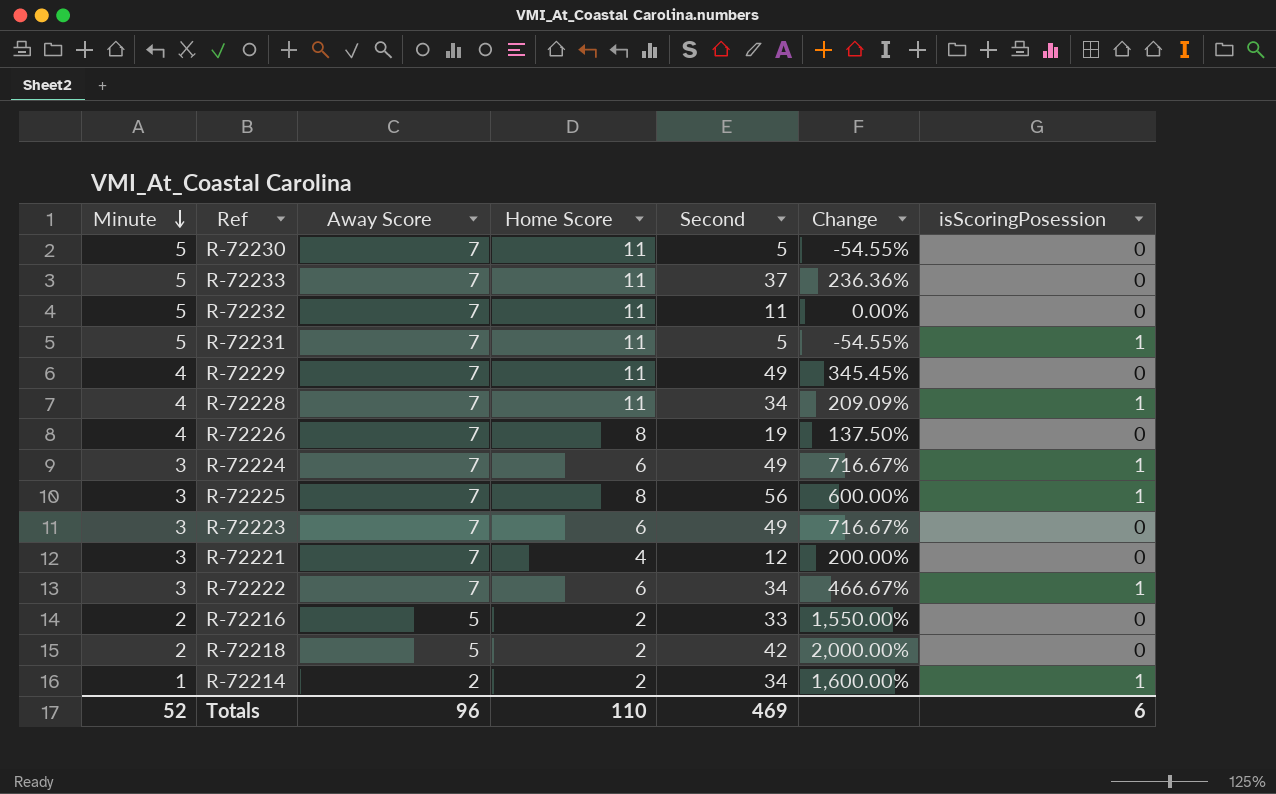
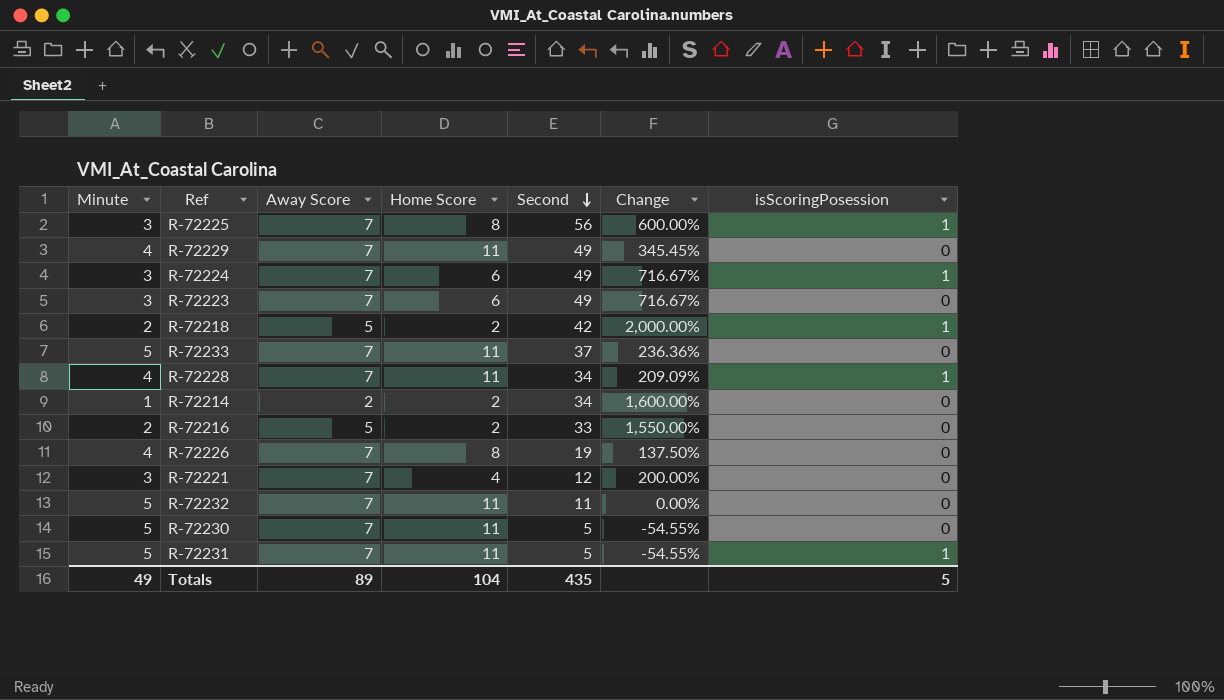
row order: Minute descending -> Second descending
row R-72222: 3 | 7 | 6 | 34 | 466.67% | 1 -> none
R-72218 | isScoringPosession: 0 -> 1
R-72214 | isScoringPosession: 1 -> 0
Totals | Minute: 52 -> 49
Totals | Away Score: 96 -> 89
Totals | Home Score: 110 -> 104
Totals | Second: 469 -> 435
Totals | isScoringPosession: 6 -> 5

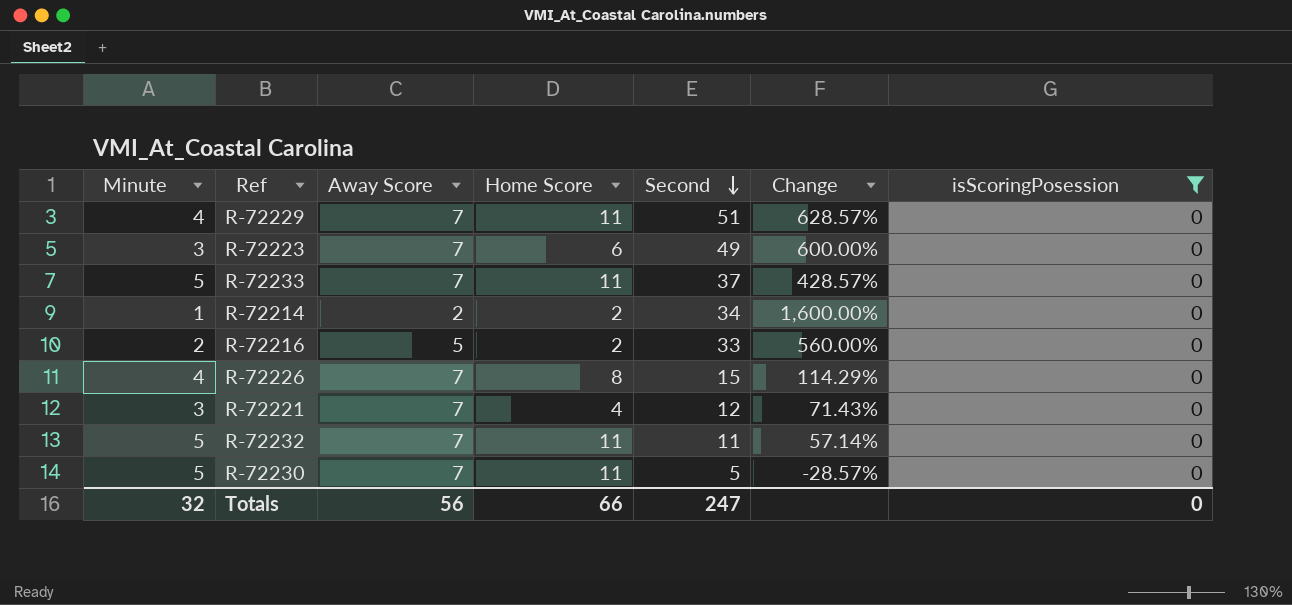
filter: none -> isScoringPosession = 0
column Change | formula: ([Second] - [Home Score]) / [Home Score] -> ([Second] - [Away Score]) / [Away Score]
R-72229 | Second: 49 -> 51
R-72226 | Second: 19 -> 15
Totals | Minute: 49 -> 32
Totals | Away Score: 89 -> 56
Totals | Home Score: 104 -> 66
Totals | Second: 435 -> 247
Totals | isScoringPosession: 5 -> 0

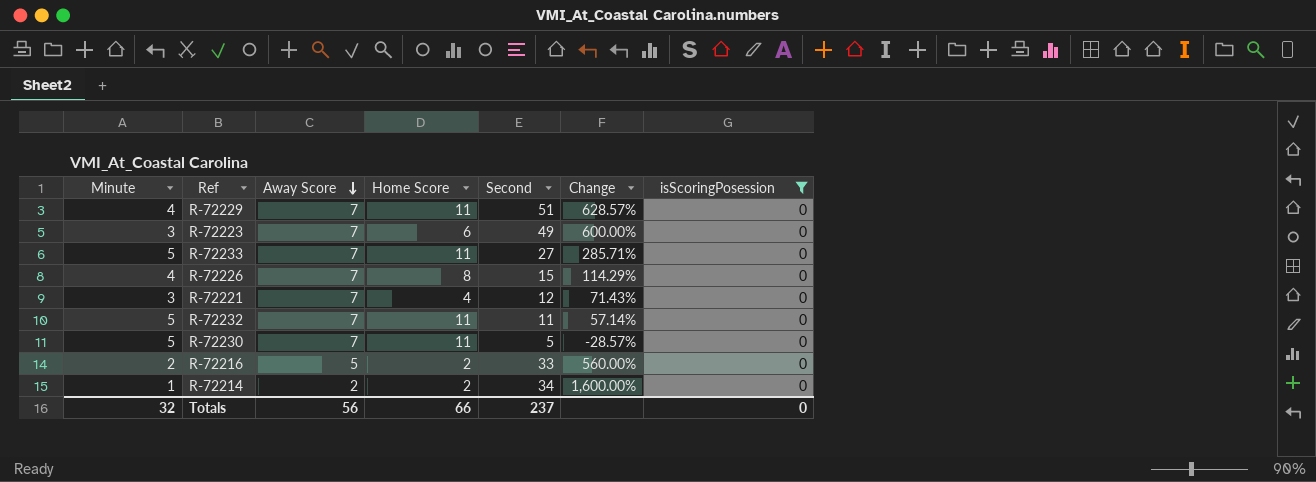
row order: Second descending -> Away Score descending
R-72233 | Second: 37 -> 27
R-72233 | Change: 428.57% -> 285.71%
Totals | Second: 247 -> 237

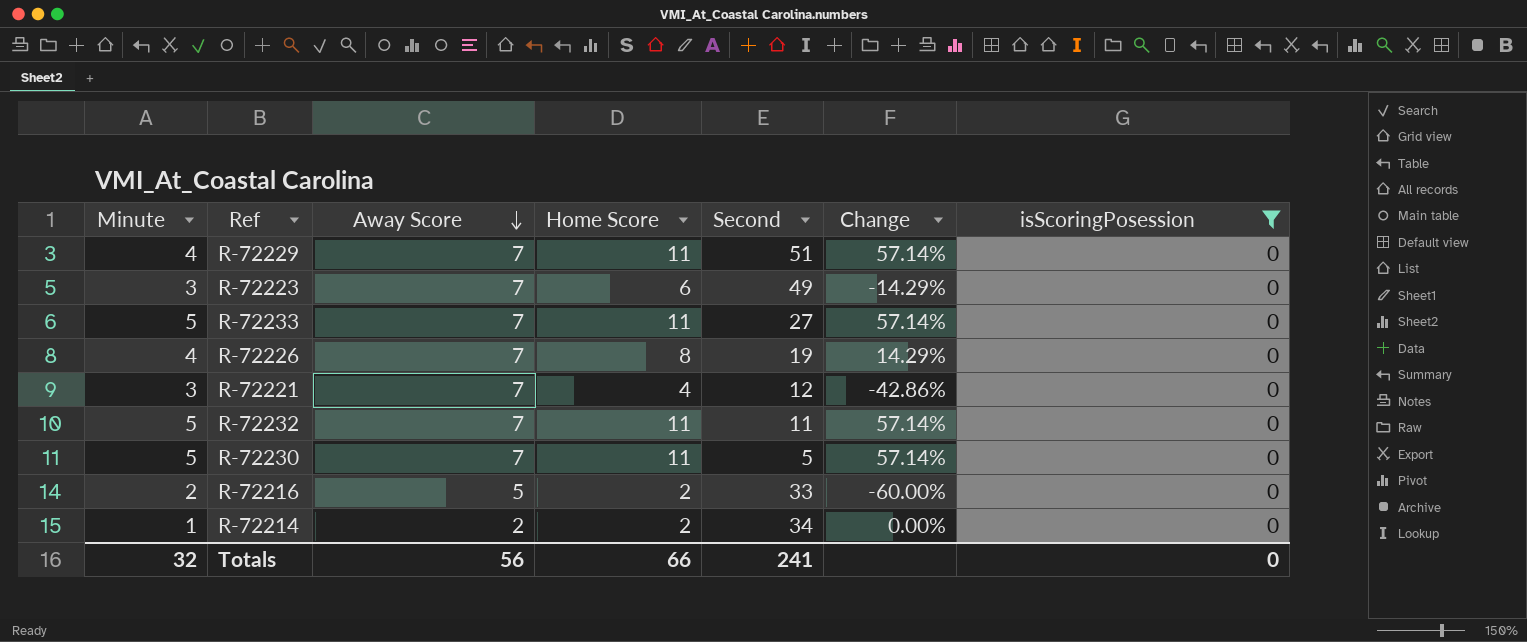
column Change | formula: ([Second] - [Away Score]) / [Away Score] -> ([Home Score] - [Away Score]) / [Away Score]
R-72226 | Second: 15 -> 19
Totals | Second: 237 -> 241

